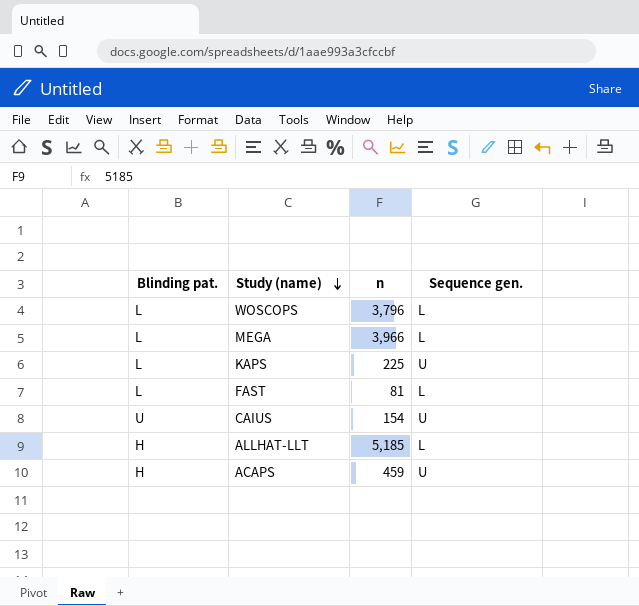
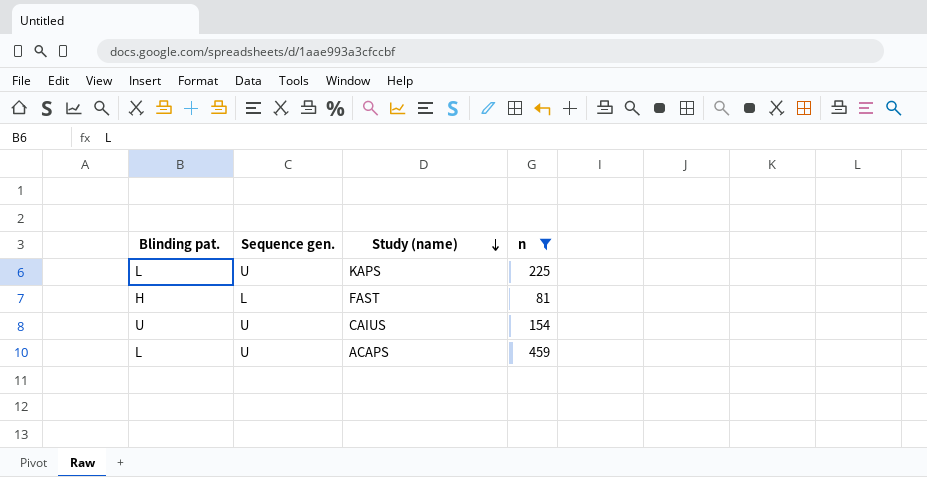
filter: none -> n <= 459
column Sequence gen. | position: 4 -> 2
FAST | Blinding pat.: L -> H
ACAPS | Blinding pat.: H -> L

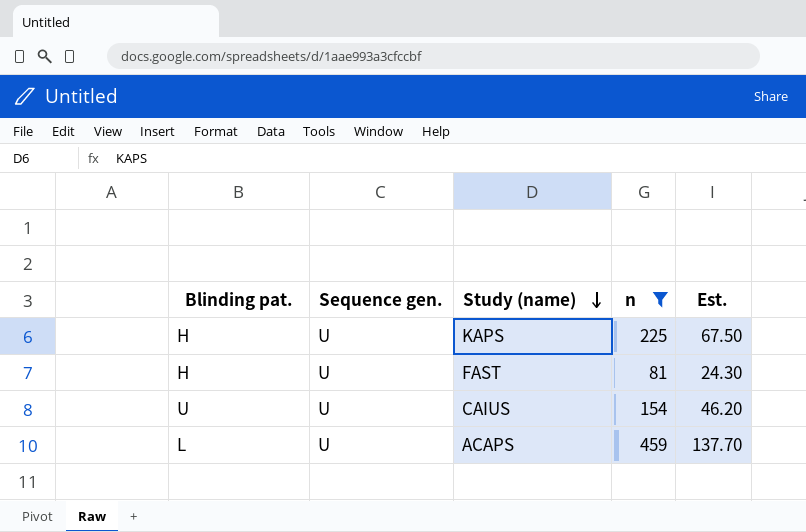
column Est. | formula: none -> [n] * 0.3
KAPS | Blinding pat.: L -> H
FAST | Sequence gen.: L -> U

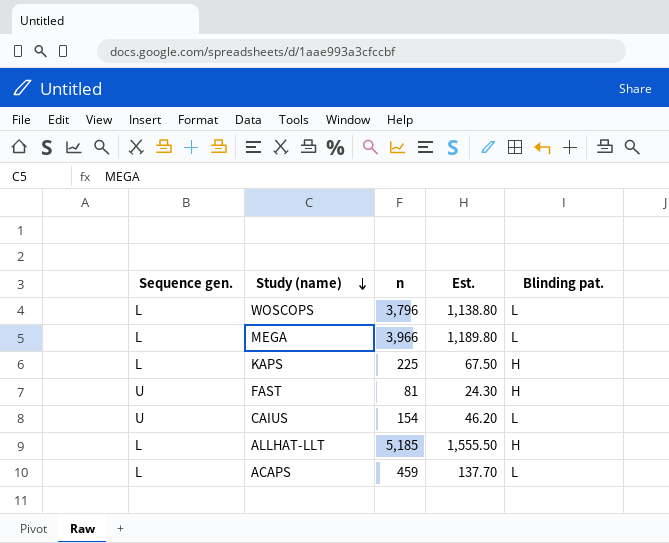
filter: n <= 459 -> none
column Blinding pat. | position: 1 -> 5
KAPS | Sequence gen.: U -> L
CAIUS | Blinding pat.: U -> L
ACAPS | Sequence gen.: U -> L

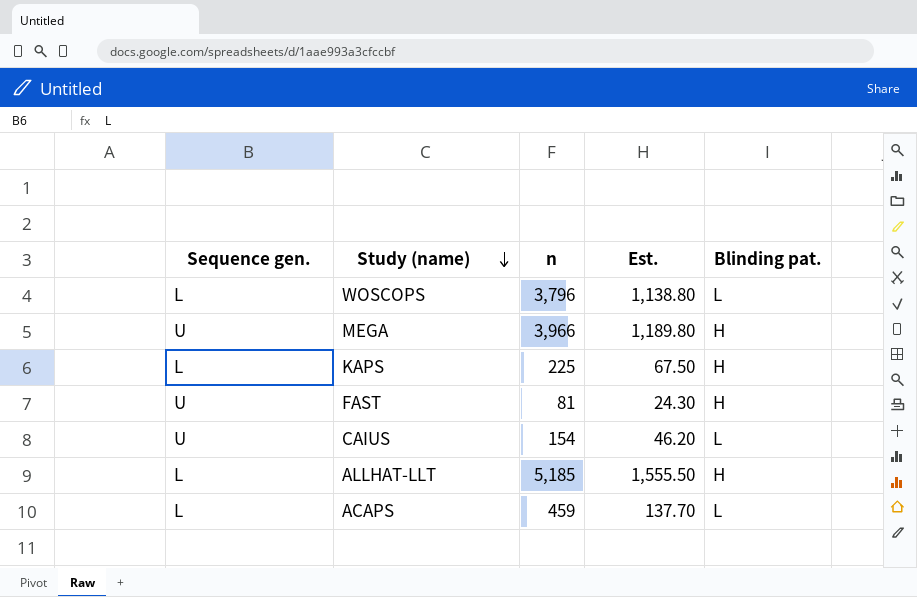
MEGA | Sequence gen.: L -> U
MEGA | Blinding pat.: L -> H

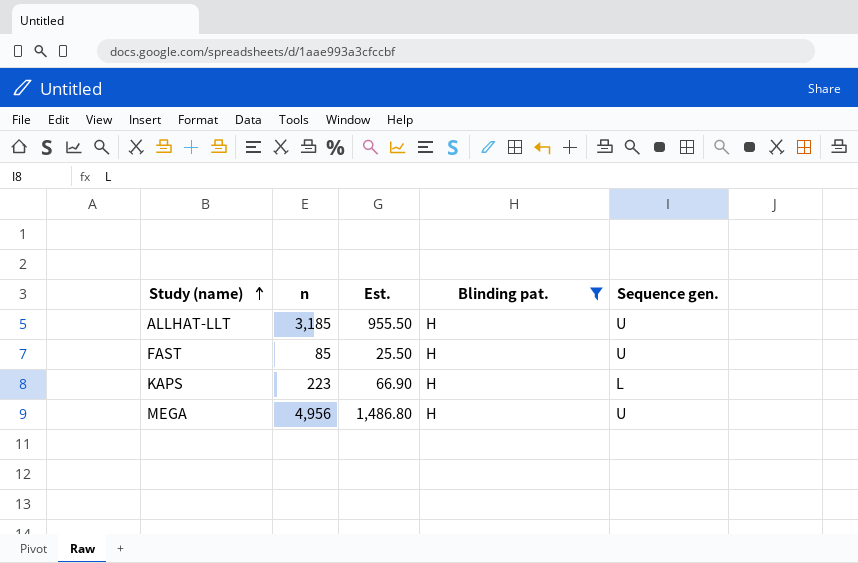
filter: none -> Blinding pat. = H
row order: Study (name) descending -> Study (name) ascending
column Sequence gen. | position: 1 -> 5
ALLHAT-LLT | n: 5,185 -> 3,185
ALLHAT-LLT | Est.: 1,555.50 -> 955.50
ALLHAT-LLT | Sequence gen.: L -> U
FAST | n: 81 -> 85
FAST | Est.: 24.30 -> 25.50
KAPS | n: 225 -> 223
KAPS | Est.: 67.50 -> 66.90
MEGA | n: 3,966 -> 4,956
MEGA | Est.: 1,189.80 -> 1,486.80

